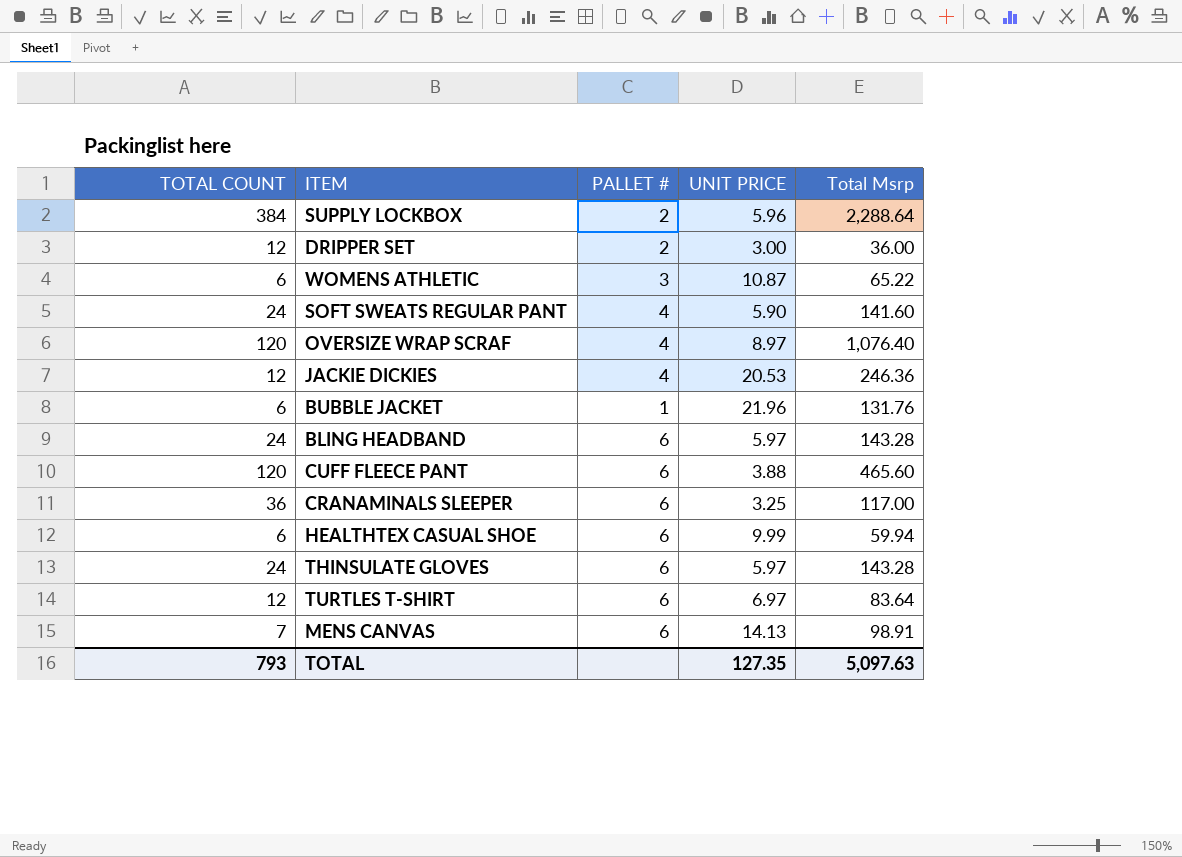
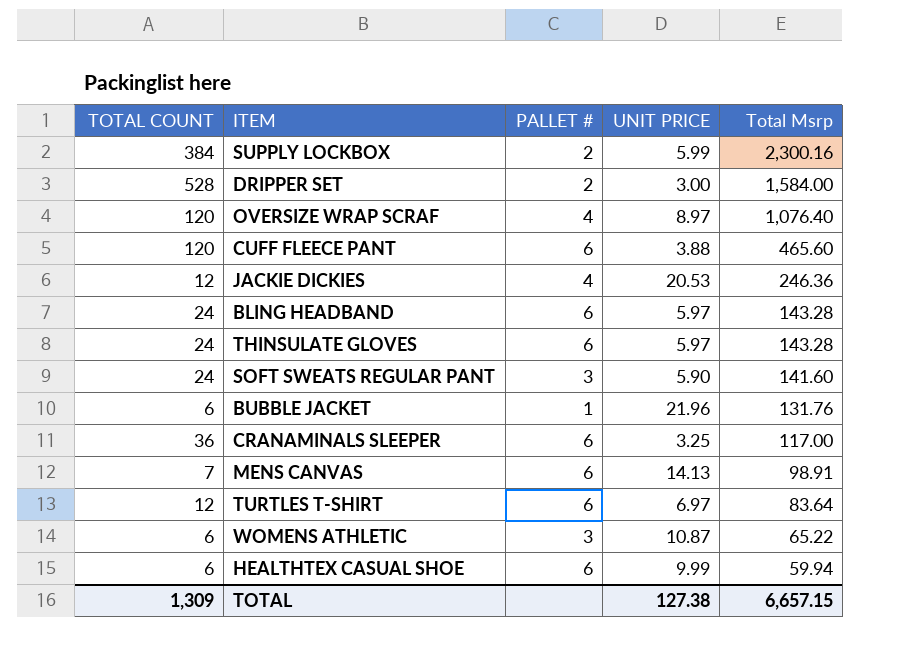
row order: none -> Total Msrp descending
SUPPLY LOCKBOX | UNIT PRICE: 5.96 -> 5.99
SUPPLY LOCKBOX | Total Msrp: 2,288.64 -> 2,300.16
DRIPPER SET | TOTAL COUNT: 12 -> 528
DRIPPER SET | Total Msrp: 36.00 -> 1,584.00
SOFT SWEATS REGULAR PANT | PALLET #: 4 -> 3
TOTAL | TOTAL COUNT: 793 -> 1,309
TOTAL | UNIT PRICE: 127.35 -> 127.38
TOTAL | Total Msrp: 5,097.63 -> 6,657.15

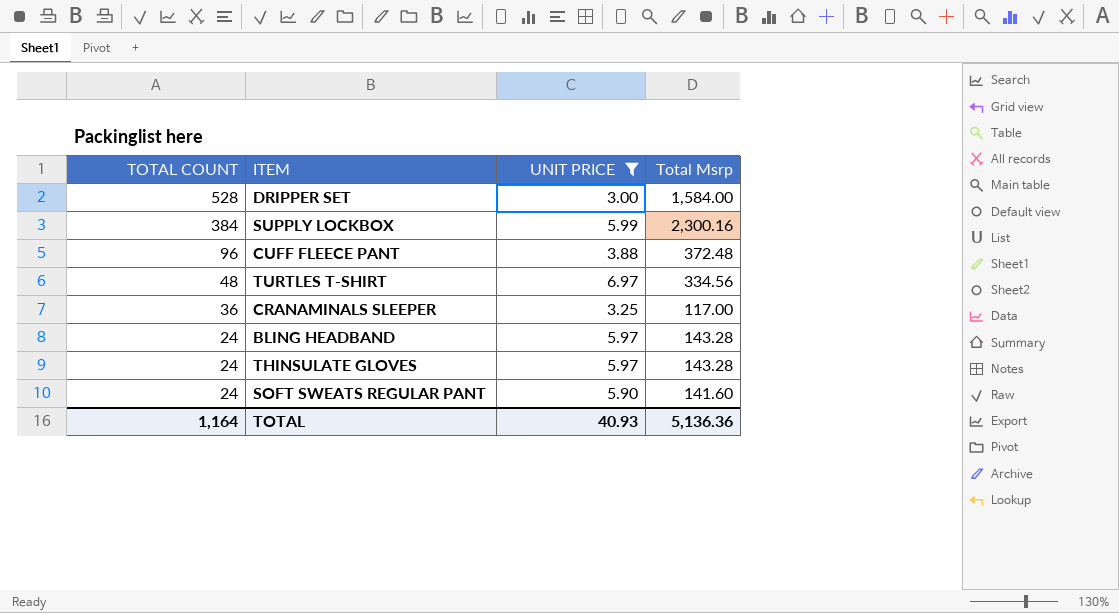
filter: none -> UNIT PRICE <= 6.97
row order: Total Msrp descending -> TOTAL COUNT descending
column PALLET # | position: 3 -> none
CUFF FLEECE PANT | TOTAL COUNT: 120 -> 96
CUFF FLEECE PANT | Total Msrp: 465.60 -> 372.48
TURTLES T-SHIRT | TOTAL COUNT: 12 -> 48
TURTLES T-SHIRT | Total Msrp: 83.64 -> 334.56
TOTAL | TOTAL COUNT: 1,309 -> 1,164
TOTAL | UNIT PRICE: 127.38 -> 40.93
TOTAL | Total Msrp: 6,657.15 -> 5,136.36

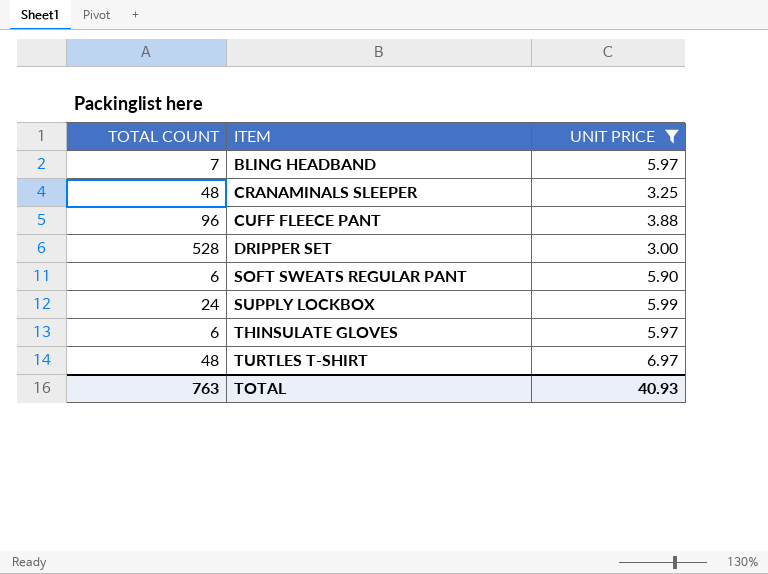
row order: TOTAL COUNT descending -> ITEM ascending
column Total Msrp | formula: [TOTAL COUNT] * [UNIT PRICE] -> none
BLING HEADBAND | TOTAL COUNT: 24 -> 7
CRANAMINALS SLEEPER | TOTAL COUNT: 36 -> 48
SOFT SWEATS REGULAR PANT | TOTAL COUNT: 24 -> 6
SUPPLY LOCKBOX | TOTAL COUNT: 384 -> 24
THINSULATE GLOVES | TOTAL COUNT: 24 -> 6
TOTAL | TOTAL COUNT: 1,164 -> 763

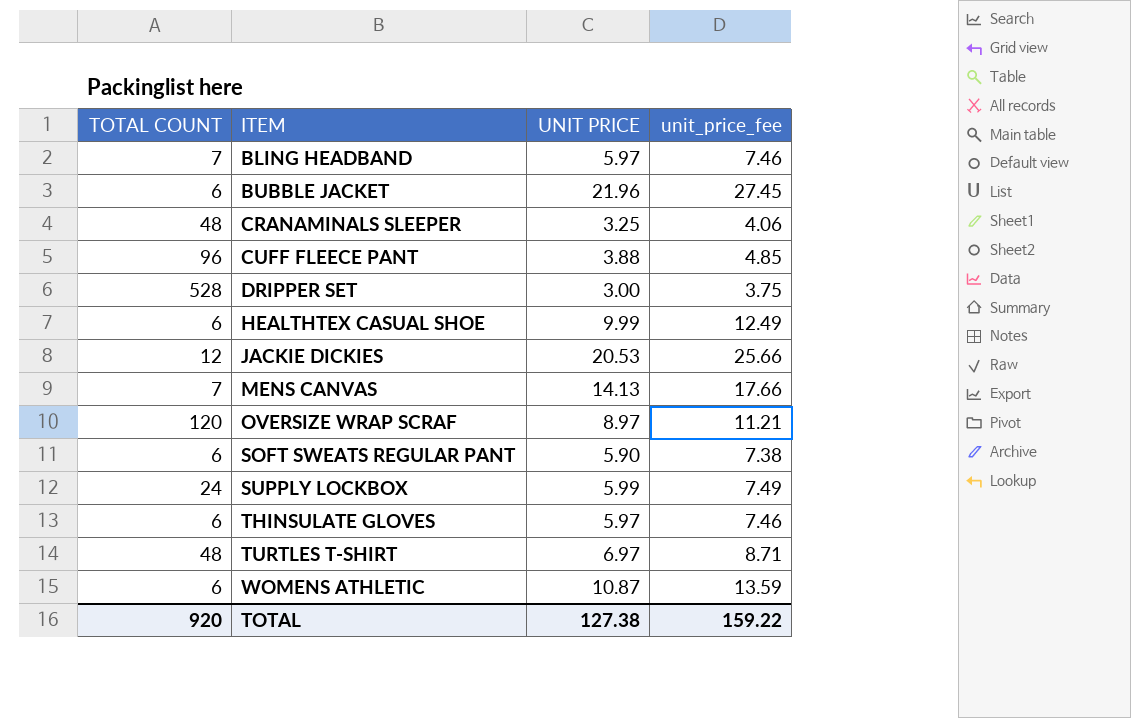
filter: UNIT PRICE <= 6.97 -> none
column unit_price_fee | formula: none -> [UNIT PRICE] * 1.25
TOTAL | TOTAL COUNT: 763 -> 920
TOTAL | UNIT PRICE: 40.93 -> 127.38

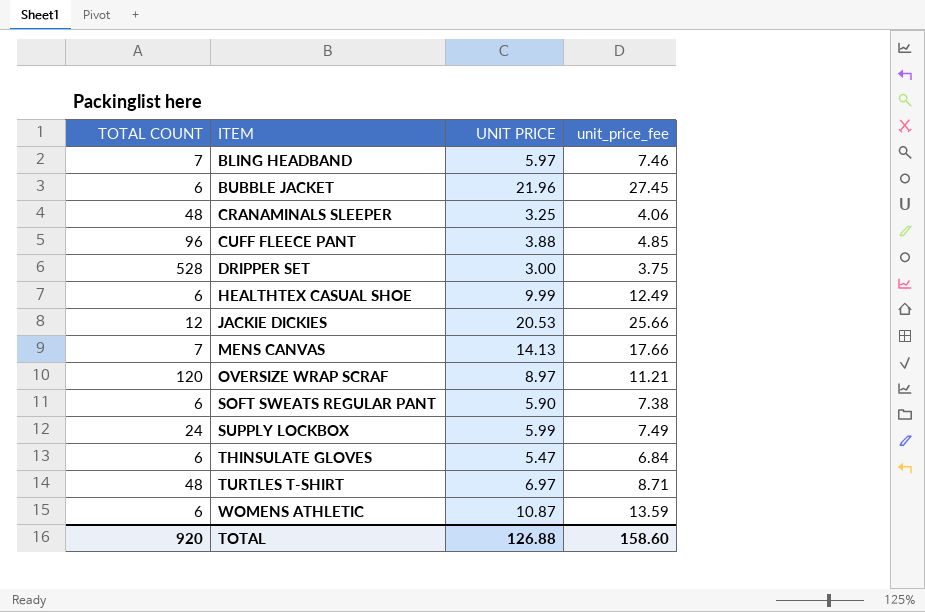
THINSULATE GLOVES | UNIT PRICE: 5.97 -> 5.47
THINSULATE GLOVES | unit_price_fee: 7.46 -> 6.84
TOTAL | UNIT PRICE: 127.38 -> 126.88
TOTAL | unit_price_fee: 159.22 -> 158.60

